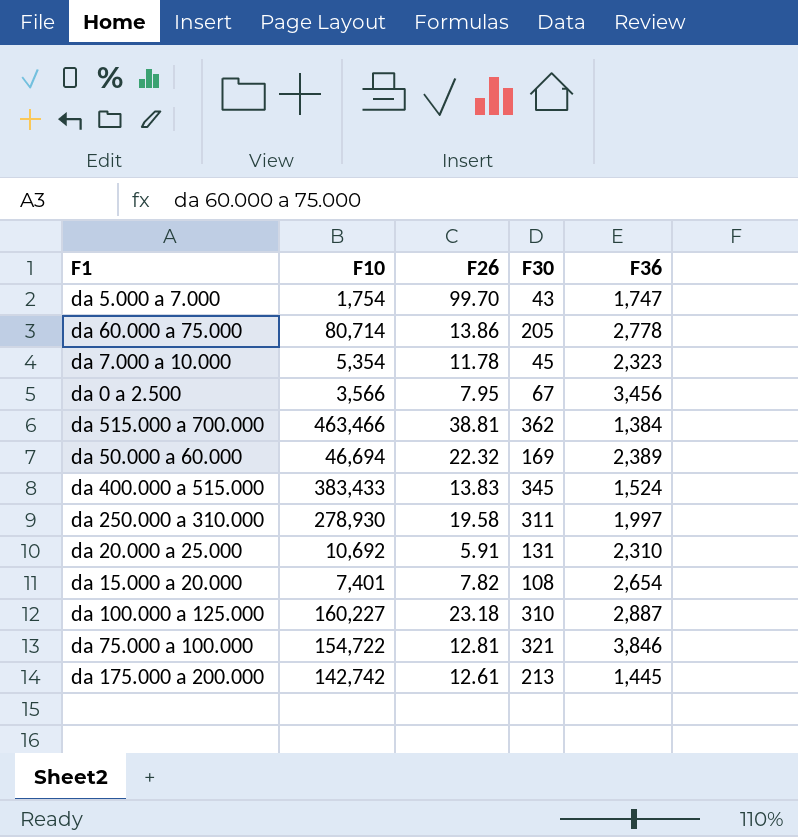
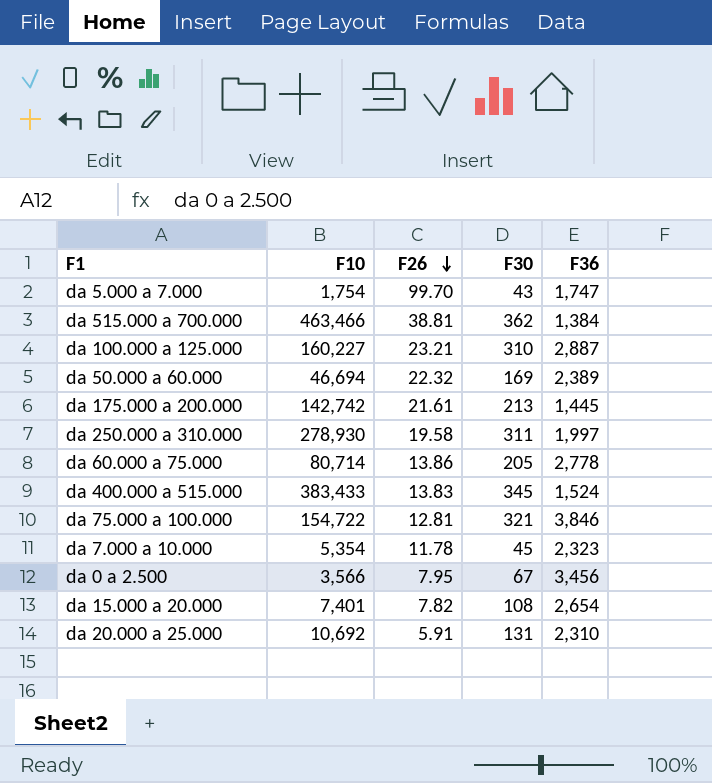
row order: none -> F26 descending
da 100.000 a 125.000 | F26: 23.18 -> 23.21
da 175.000 a 200.000 | F26: 12.61 -> 21.61

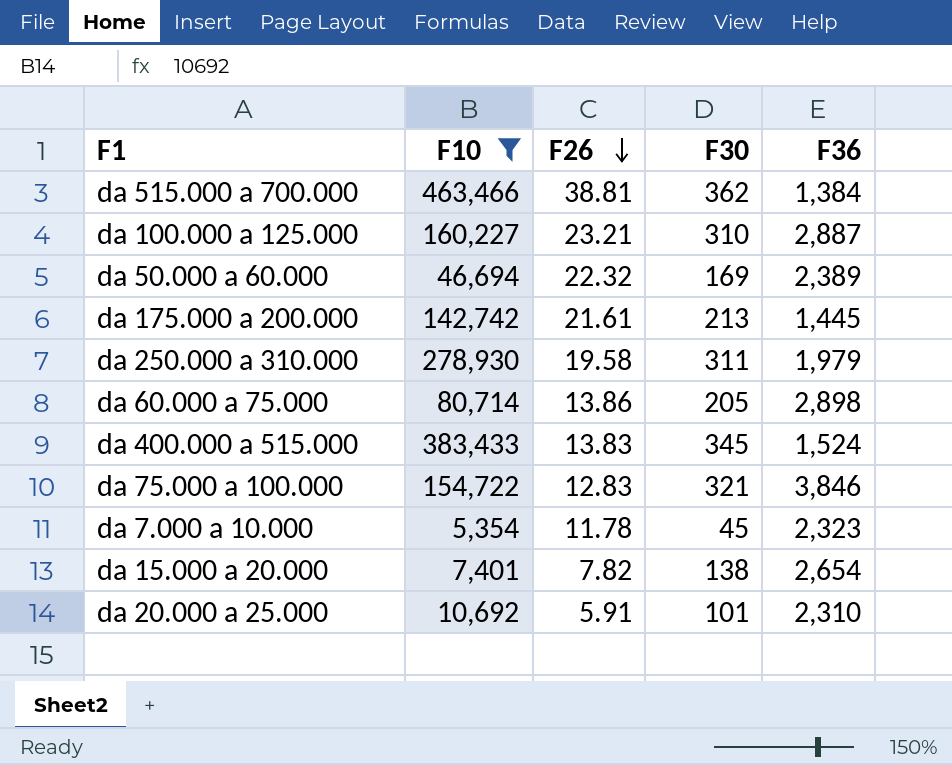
filter: none -> F10 >= 5,354
da 250.000 a 310.000 | F36: 1,997 -> 1,979
da 60.000 a 75.000 | F36: 2,778 -> 2,898
da 75.000 a 100.000 | F26: 12.81 -> 12.83
da 15.000 a 20.000 | F30: 108 -> 138
da 20.000 a 25.000 | F30: 131 -> 101

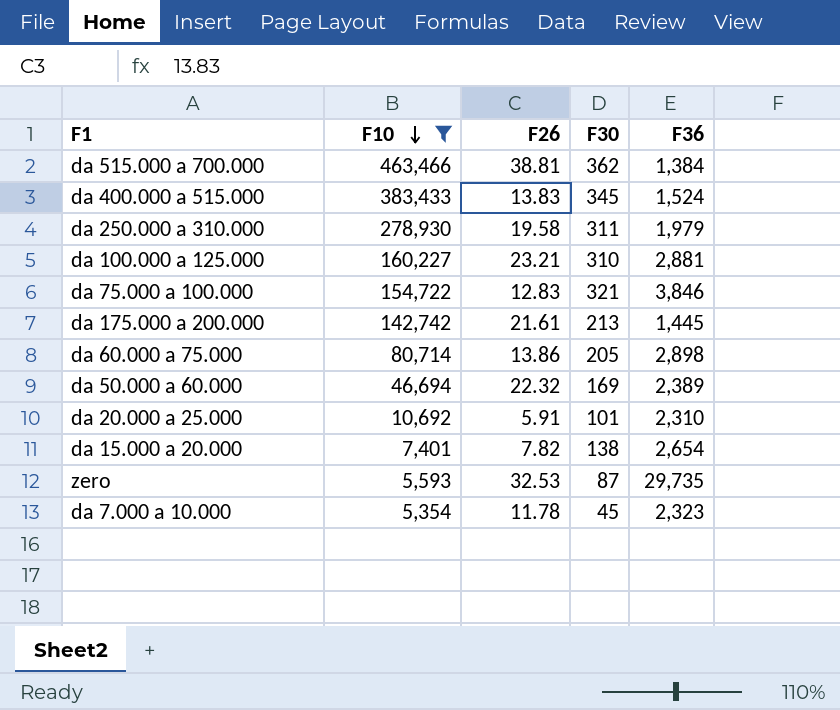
row order: F26 descending -> F10 descending
da 100.000 a 125.000 | F36: 2,887 -> 2,881
row zero: none -> 5,593 | 32.53 | 87 | 29,735

